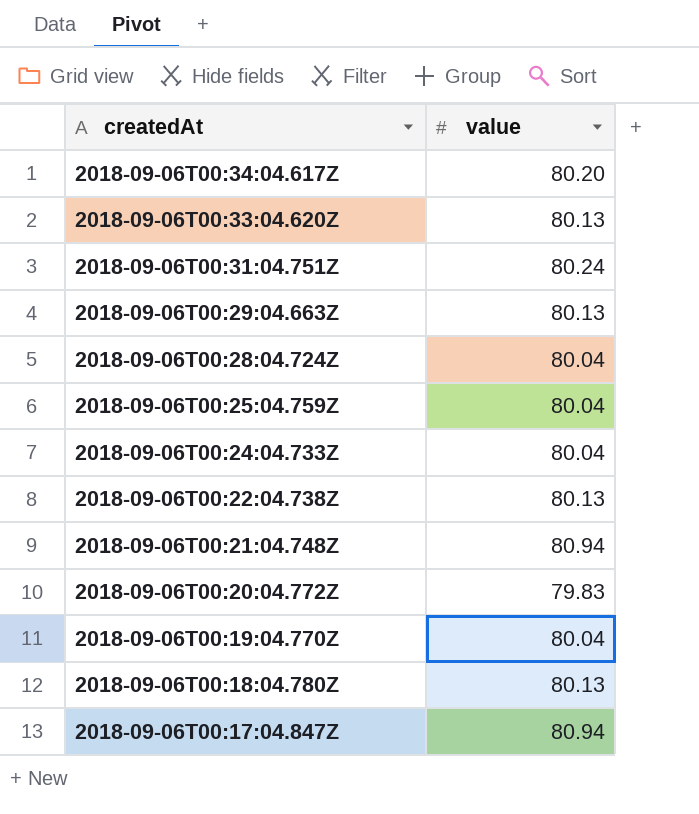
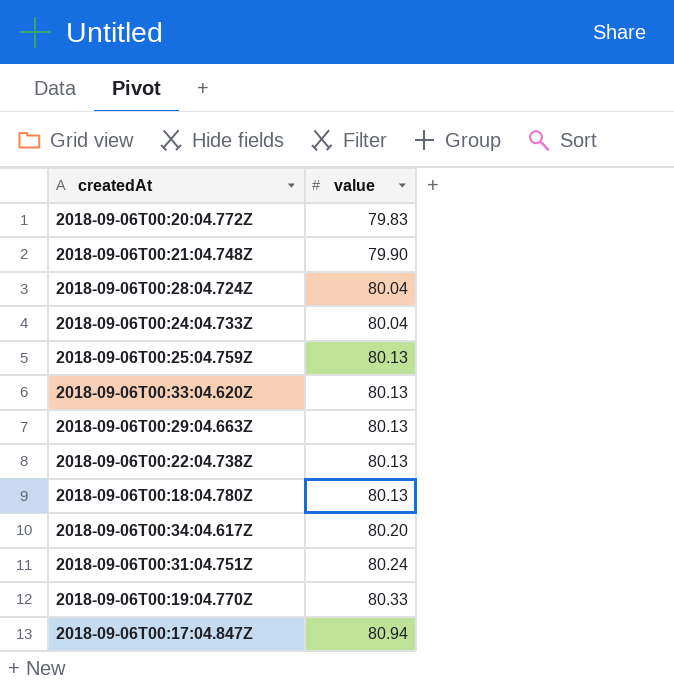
row order: createdAt descending -> value ascending
2018-09-06T00:21:04.748Z | value: 80.94 -> 79.90
2018-09-06T00:25:04.759Z | value: 80.04 -> 80.13
2018-09-06T00:19:04.770Z | value: 80.04 -> 80.33

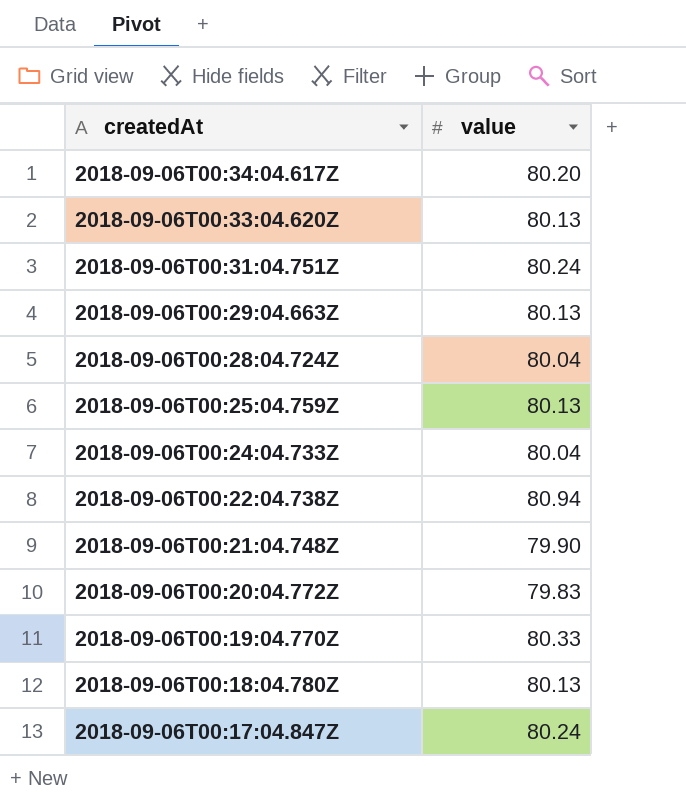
row order: value ascending -> createdAt descending
2018-09-06T00:22:04.738Z | value: 80.13 -> 80.94
2018-09-06T00:17:04.847Z | value: 80.94 -> 80.24

